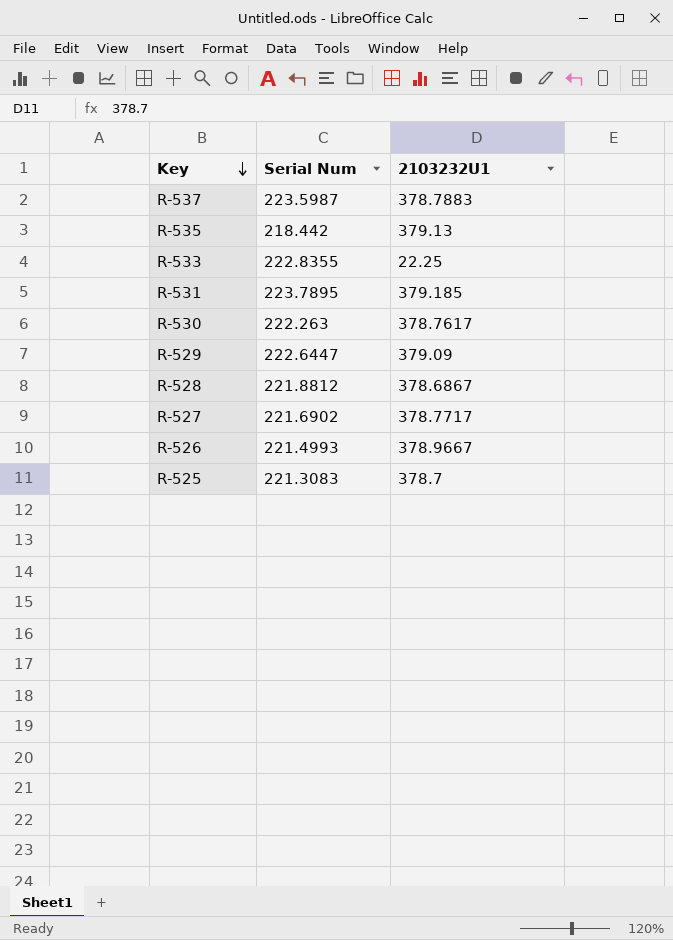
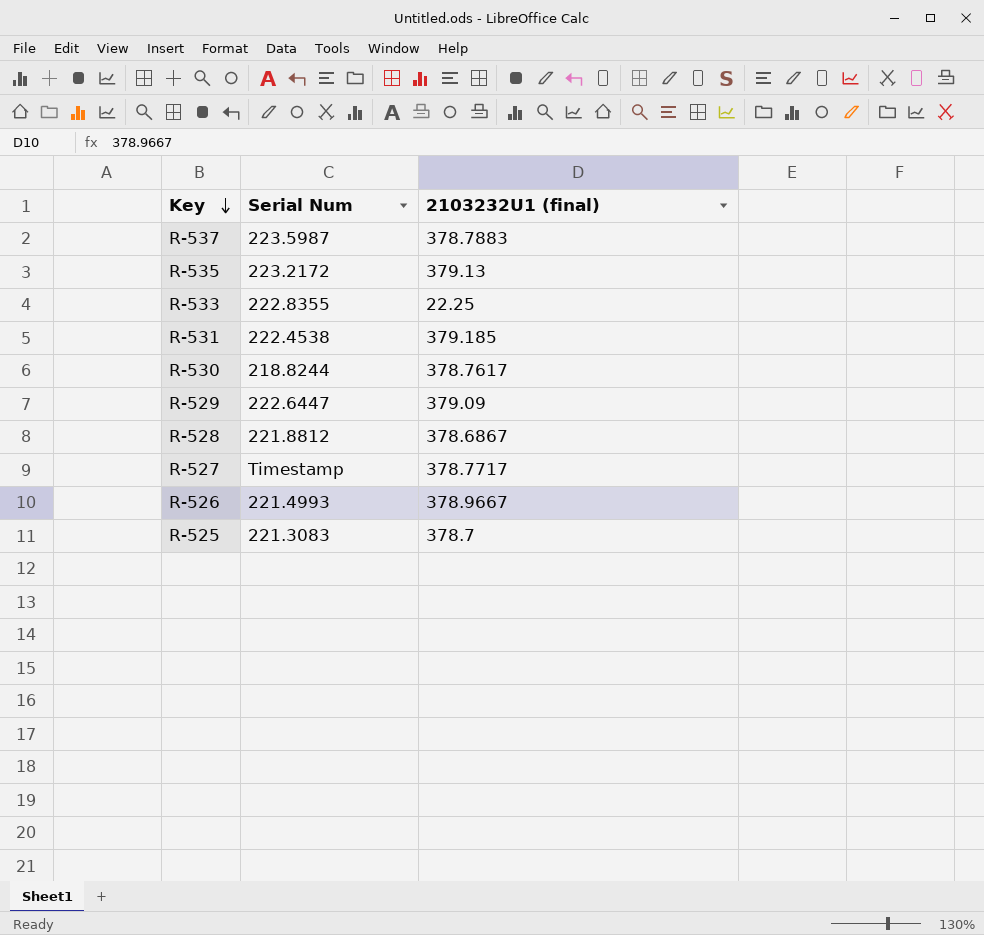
column name: 2103232U1 -> 2103232U1 (final)
R-535 | Serial Num: 218.442 -> 223.2172
R-531 | Serial Num: 223.7895 -> 222.4538
R-530 | Serial Num: 222.263 -> 218.8244
R-527 | Serial Num: 221.6902 -> Timestamp

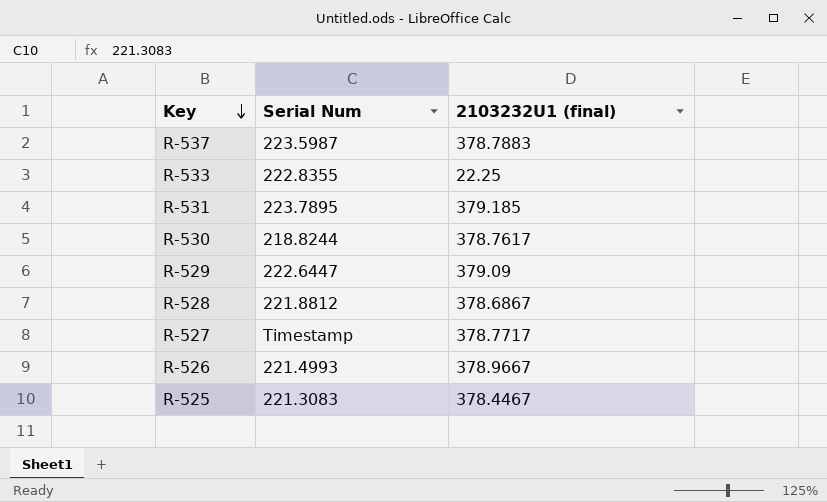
row R-535: 223.2172 | 379.13 -> none
R-531 | Serial Num: 222.4538 -> 223.7895
R-525 | 2103232U1 (final): 378.7 -> 378.4467

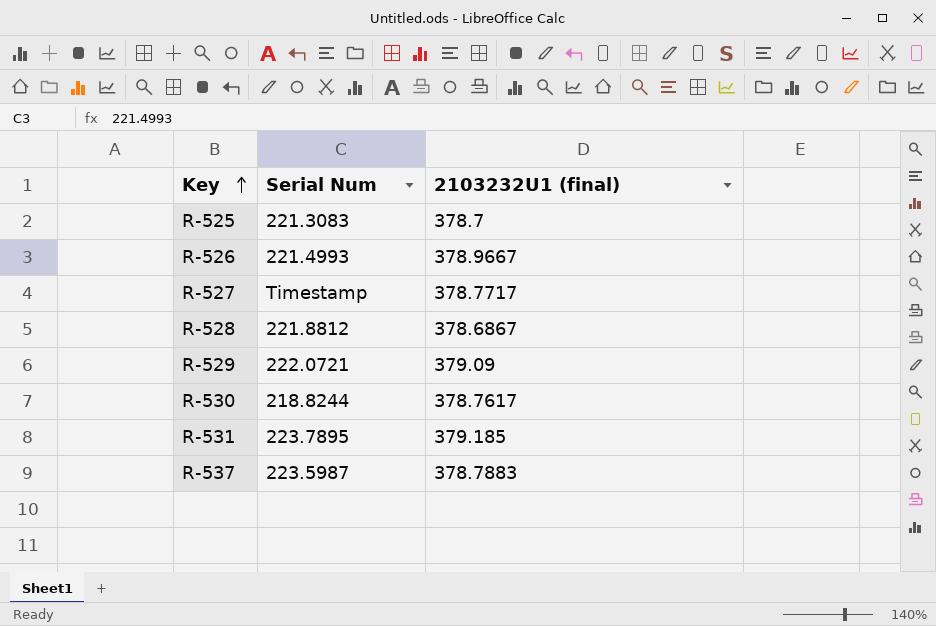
row order: Key descending -> Key ascending
row R-533: 222.8355 | 22.25 -> none
R-525 | 2103232U1 (final): 378.4467 -> 378.7
R-529 | Serial Num: 222.6447 -> 222.0721

